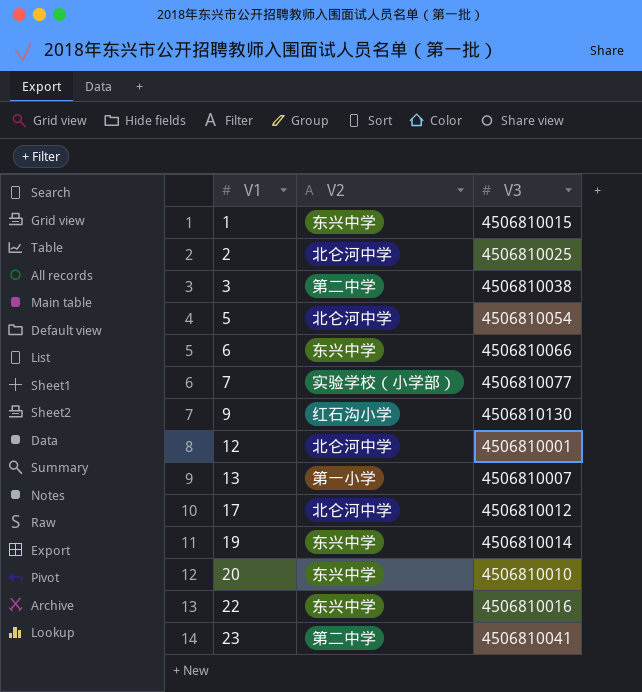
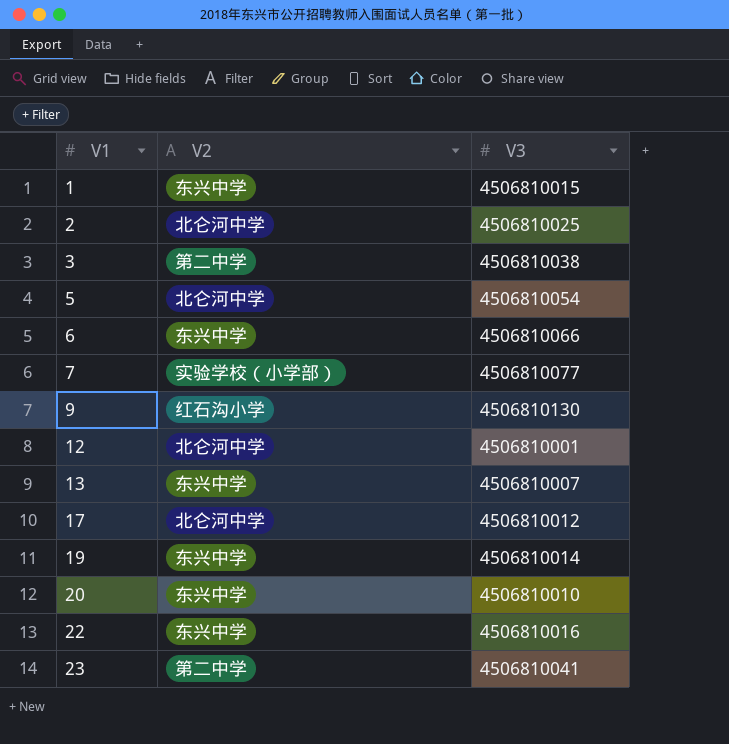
13 | V2: 第一小学 -> 东兴中学

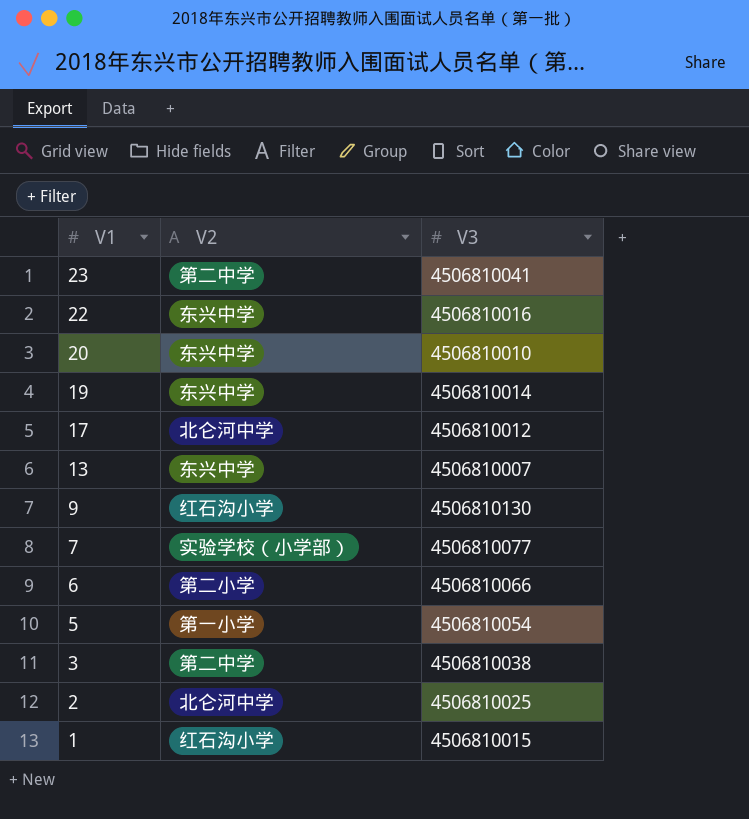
row order: V1 ascending -> V1 descending
row 12: 北仑河中学 | 4506810001 -> none
6 | V2: 东兴中学 -> 第二小学
5 | V2: 北仑河中学 -> 第一小学
1 | V2: 东兴中学 -> 红石沟小学

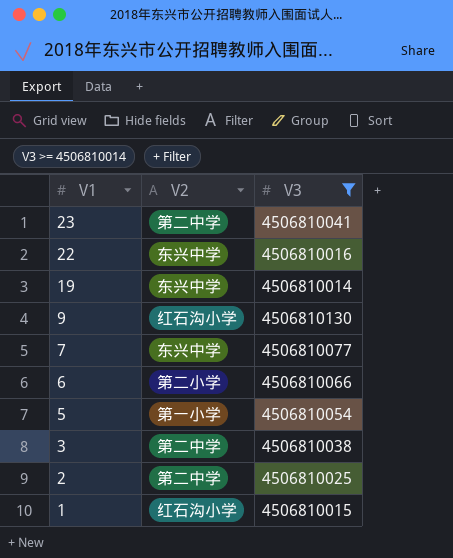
filter: none -> V3 >= 4506810014
7 | V2: 实验学校（小学部） -> 东兴中学
2 | V2: 北仑河中学 -> 第二中学

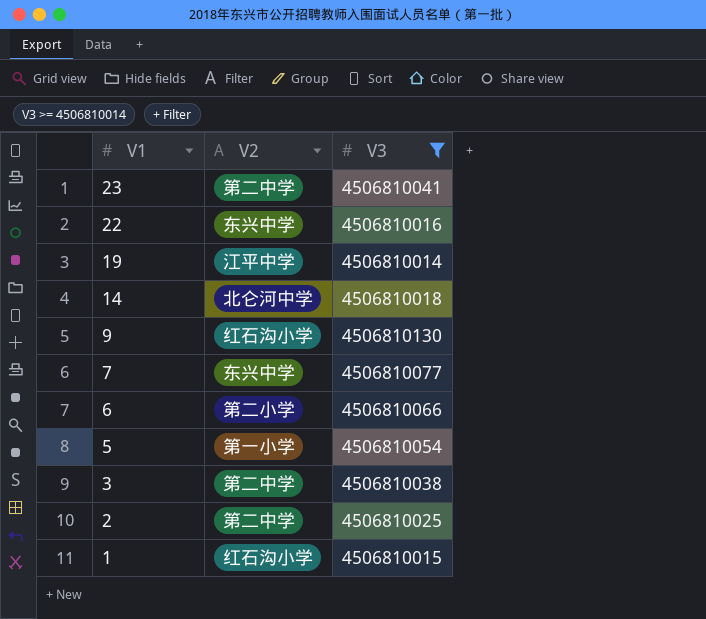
19 | V2: 东兴中学 -> 江平中学
row 14: none -> 北仑河中学 | 4506810018

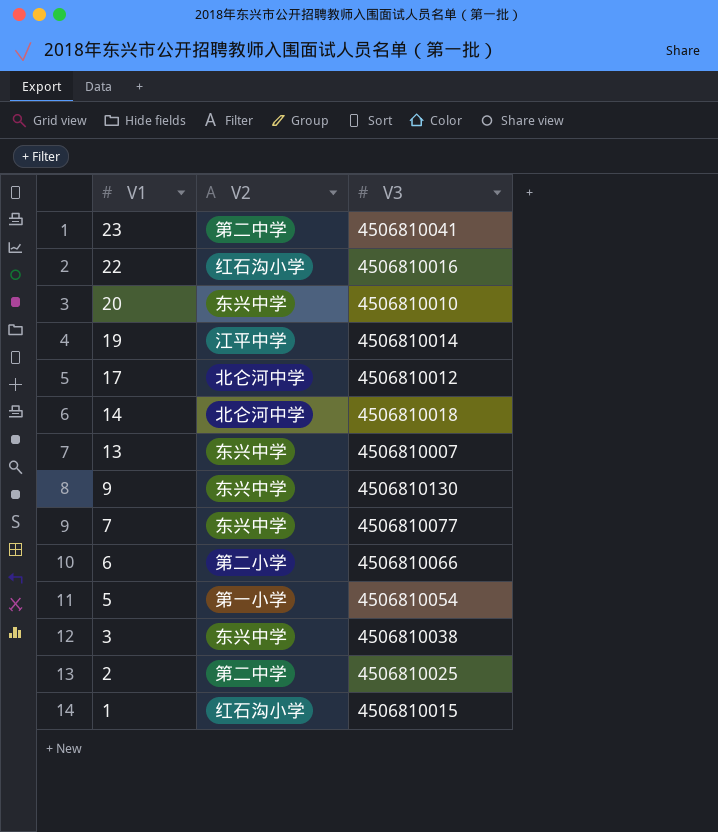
filter: V3 >= 4506810014 -> none
22 | V2: 东兴中学 -> 红石沟小学
9 | V2: 红石沟小学 -> 东兴中学
3 | V2: 第二中学 -> 东兴中学

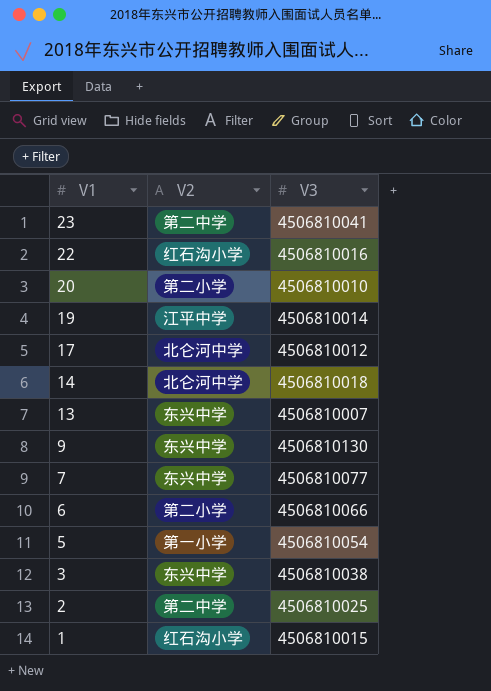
20 | V2: 东兴中学 -> 第二小学

